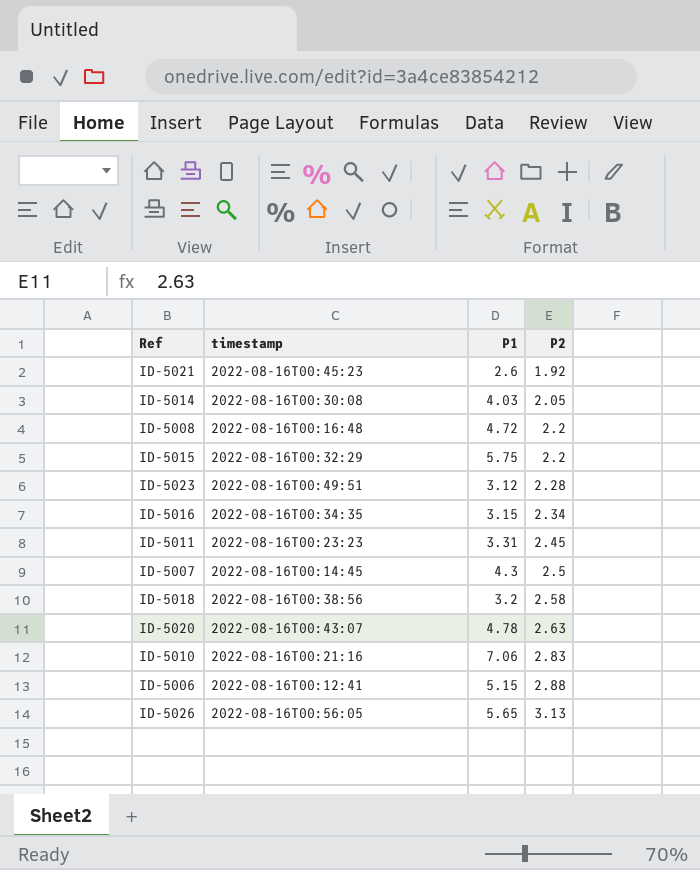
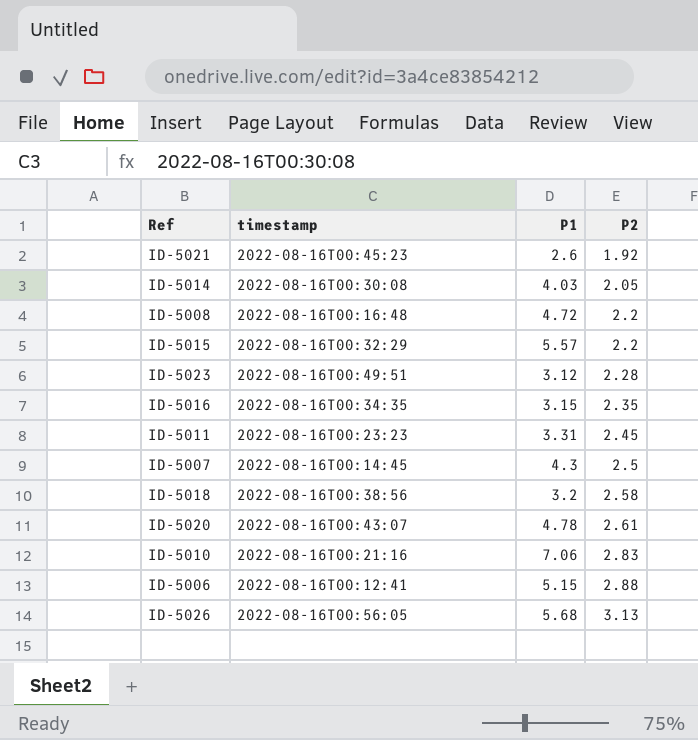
ID-5015 | P1: 5.75 -> 5.57
ID-5016 | P2: 2.34 -> 2.35
ID-5020 | P2: 2.63 -> 2.61
ID-5026 | P1: 5.65 -> 5.68

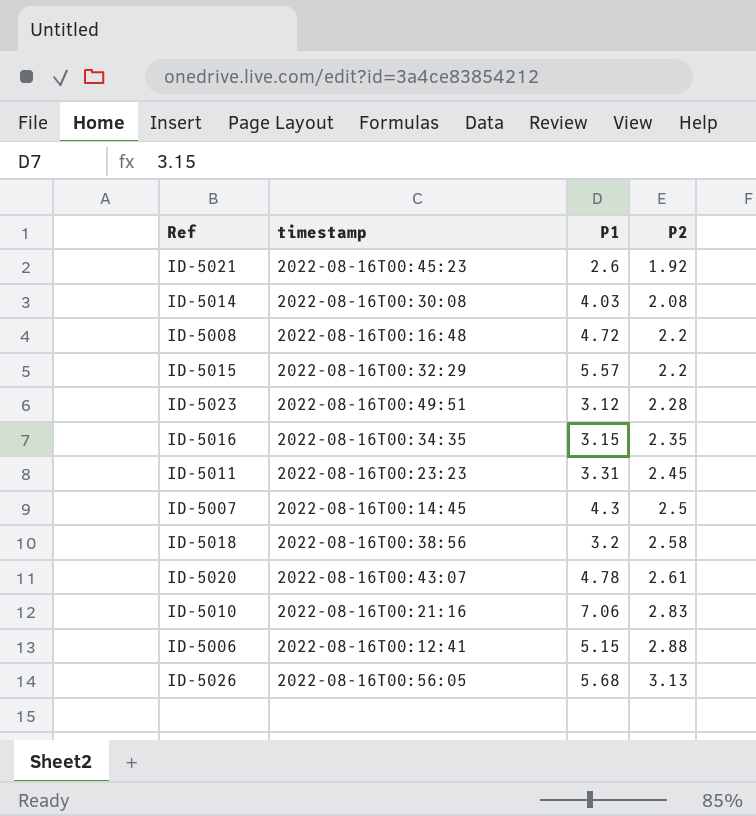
ID-5014 | P2: 2.05 -> 2.08

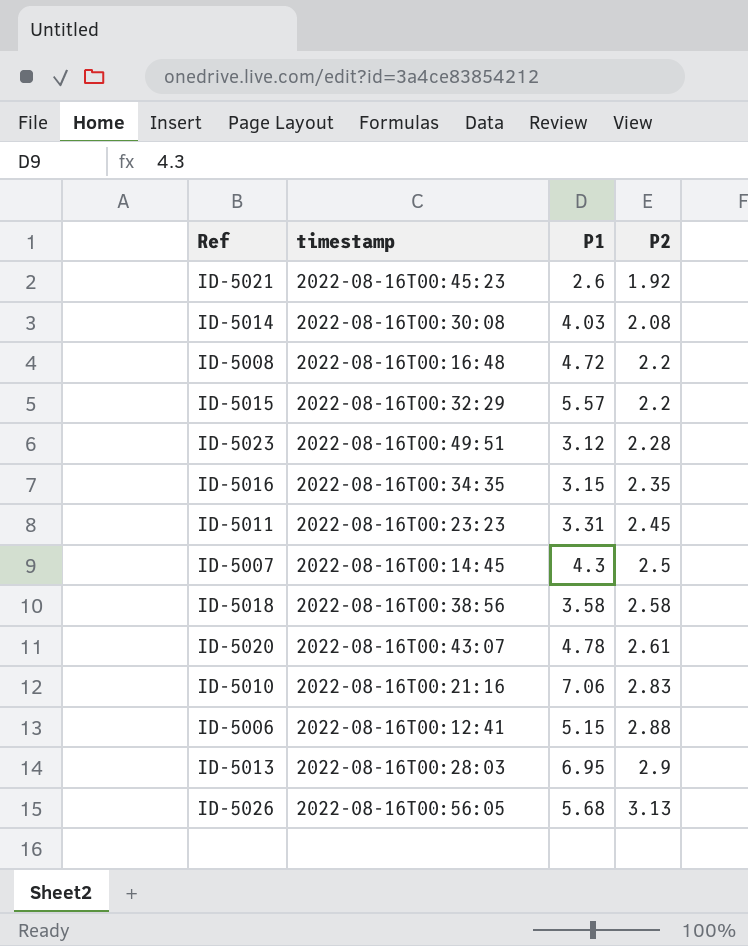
ID-5018 | P1: 3.2 -> 3.58
row ID-5013: none -> 2022-08-16T00:28:03 | 6.95 | 2.9

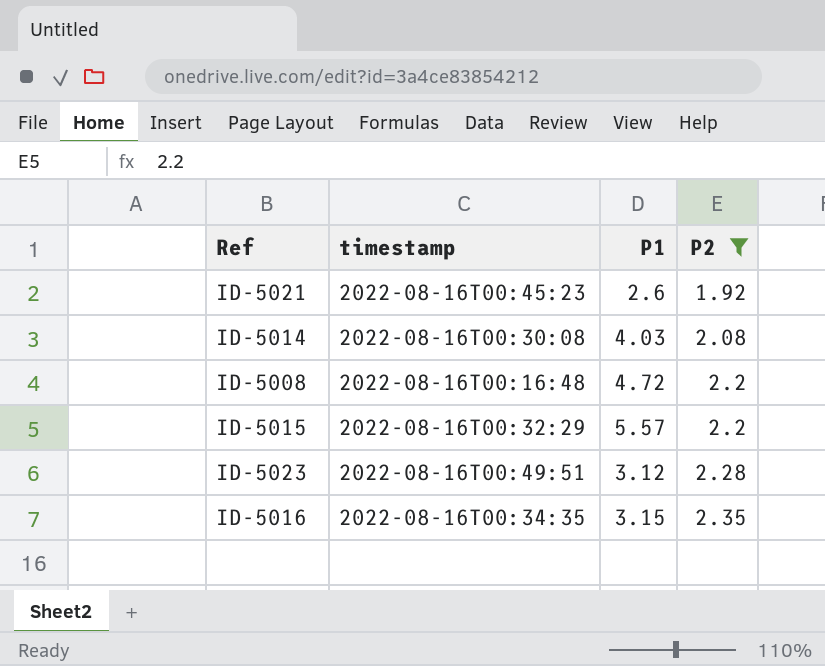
filter: none -> P2 <= 2.35

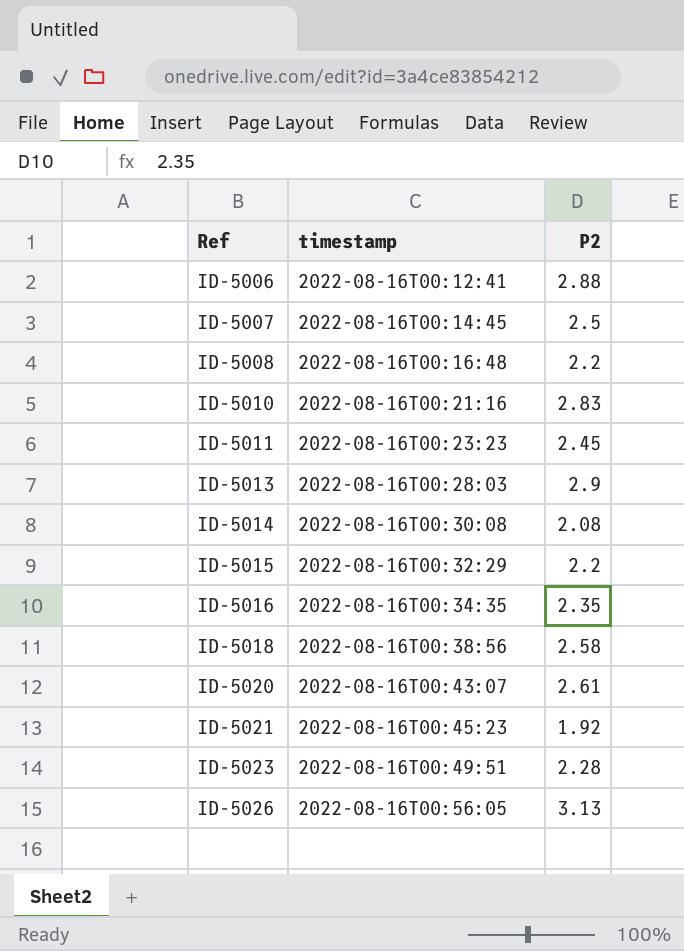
filter: P2 <= 2.35 -> none
row order: P2 ascending -> Ref ascending
column P1 | position: 3 -> none

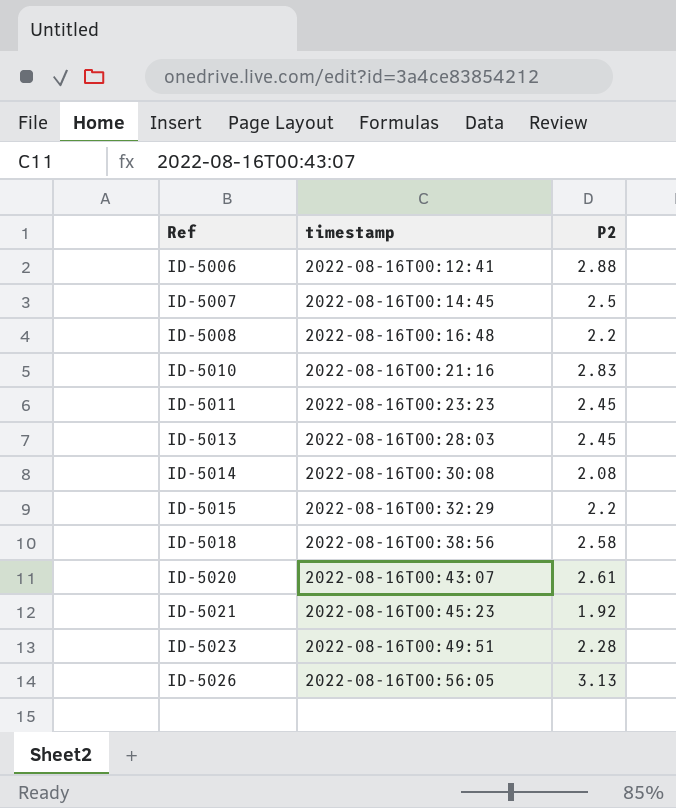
row ID-5016: 2022-08-16T00:34:35 | 2.35 -> none
ID-5013 | P2: 2.9 -> 2.45

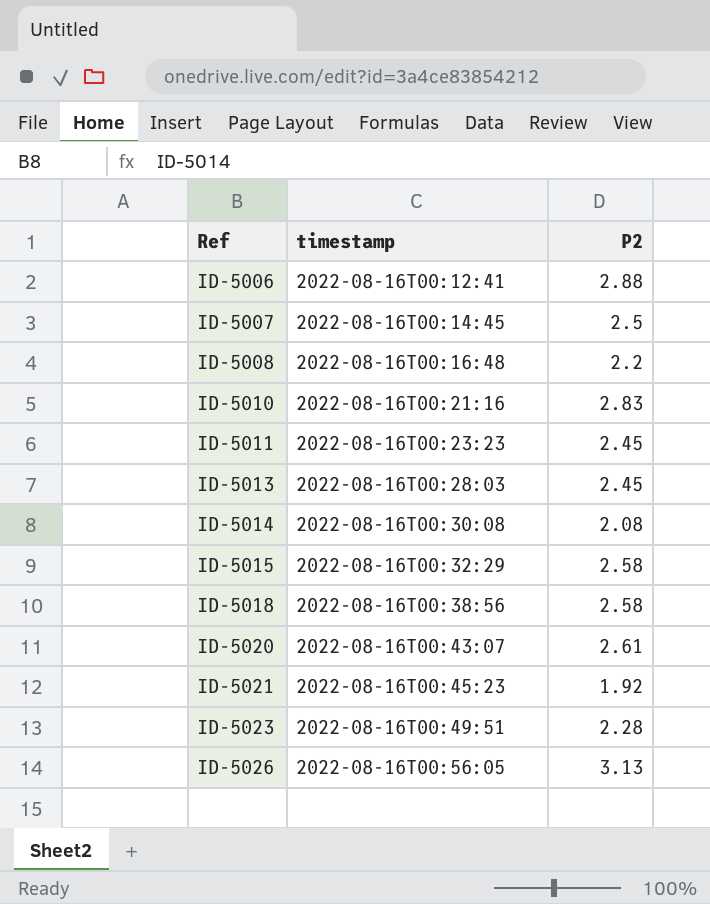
ID-5015 | P2: 2.2 -> 2.58

